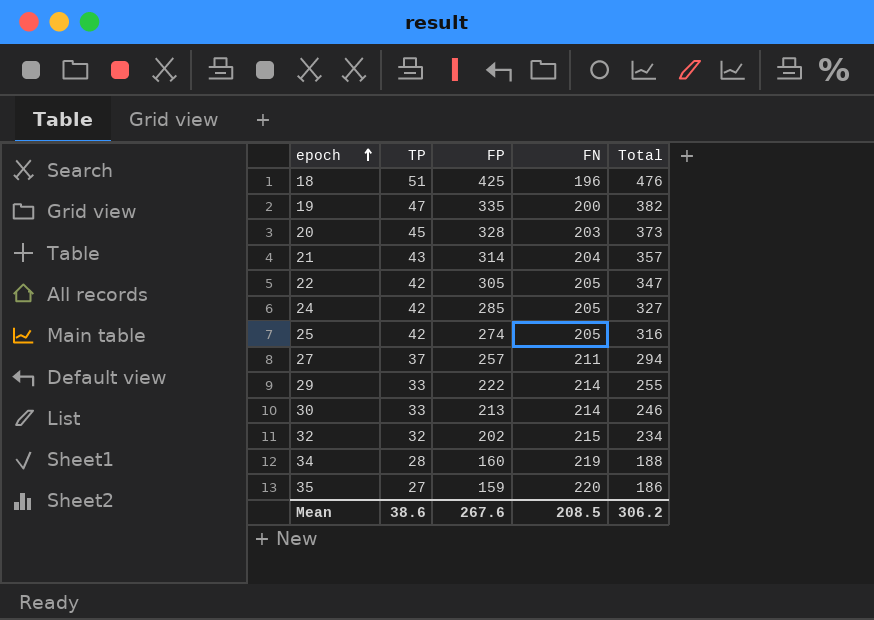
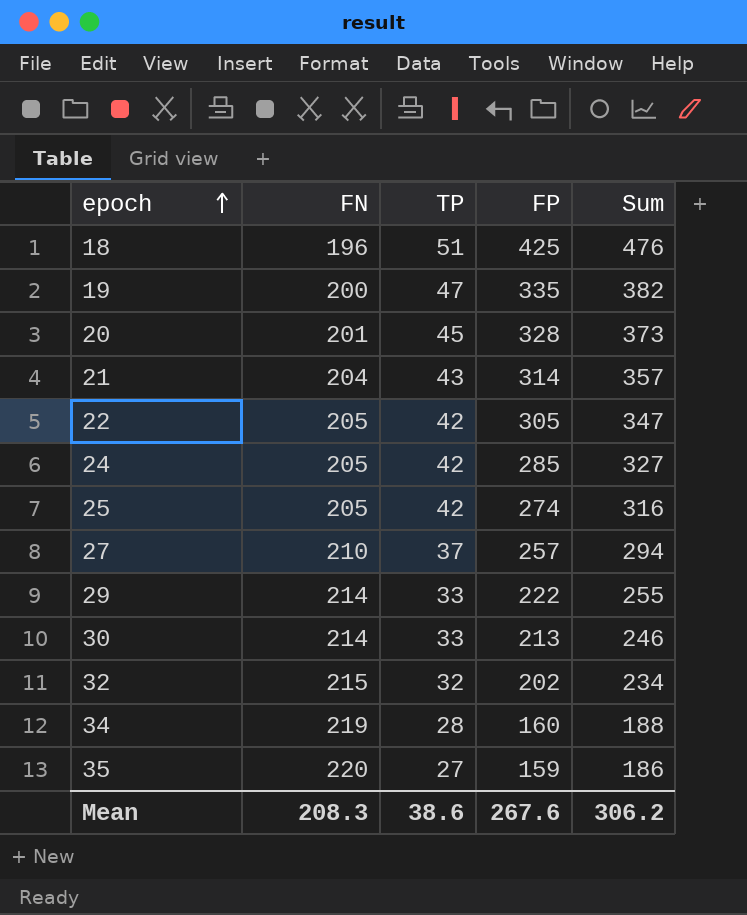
column FN | position: 4 -> 2
column name: Total -> Sum
20 | FN: 203 -> 201
27 | FN: 211 -> 210
Mean | FN: 208.5 -> 208.3

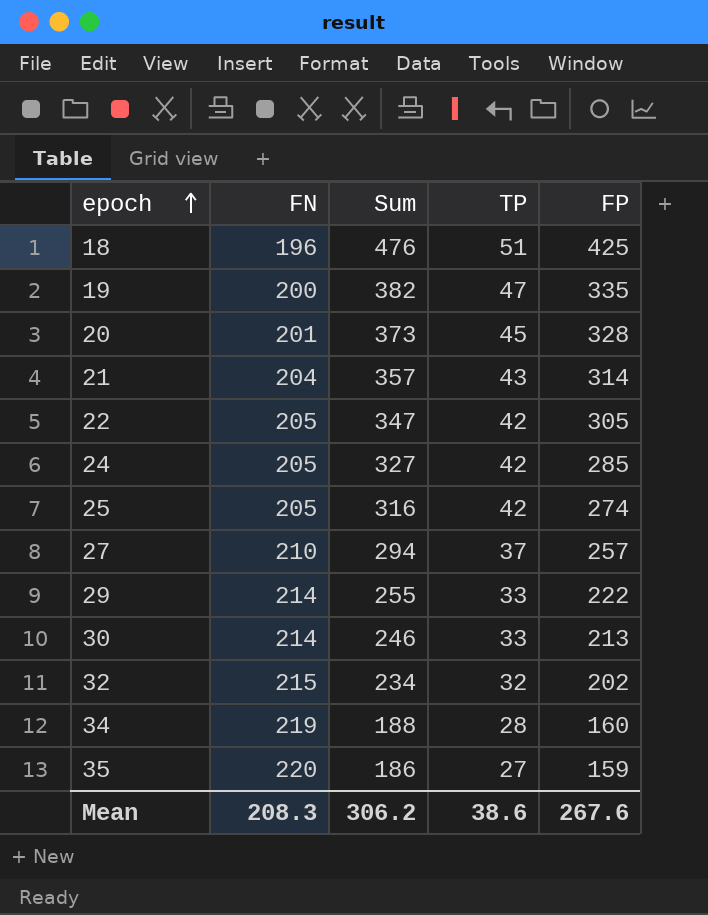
column Sum | position: 5 -> 3

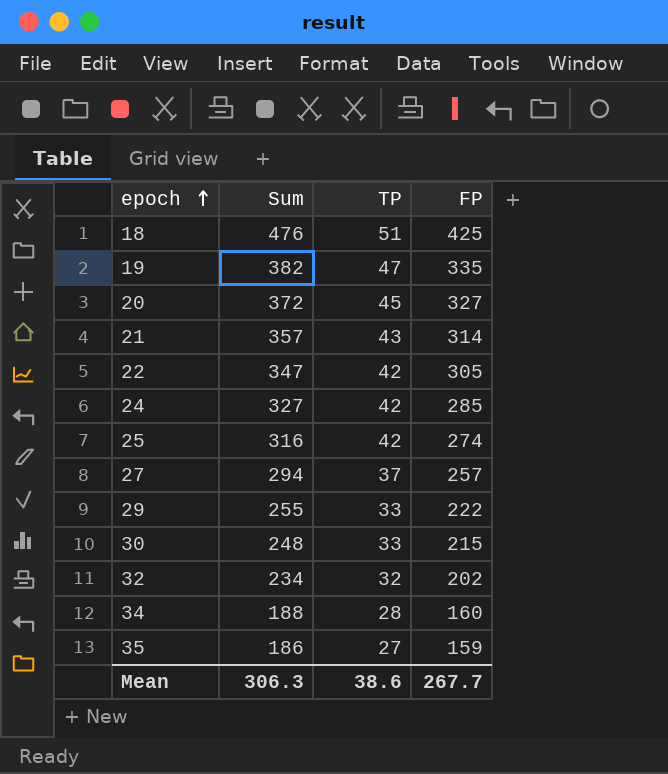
column FN | position: 2 -> none
20 | Sum: 373 -> 372
20 | FP: 328 -> 327
30 | Sum: 246 -> 248
30 | FP: 213 -> 215
Mean | Sum: 306.2 -> 306.3
Mean | FP: 267.6 -> 267.7

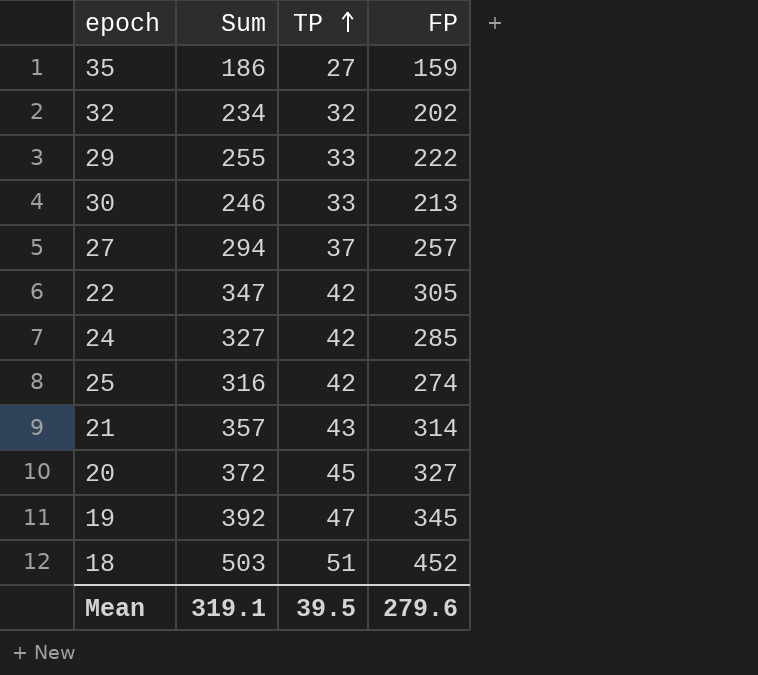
row order: epoch ascending -> TP ascending
row 34: 188 | 28 | 160 -> none
30 | Sum: 248 -> 246
30 | FP: 215 -> 213
19 | Sum: 382 -> 392
19 | FP: 335 -> 345
18 | Sum: 476 -> 503
18 | FP: 425 -> 452
Mean | Sum: 306.3 -> 319.1
Mean | TP: 38.6 -> 39.5
Mean | FP: 267.7 -> 279.6

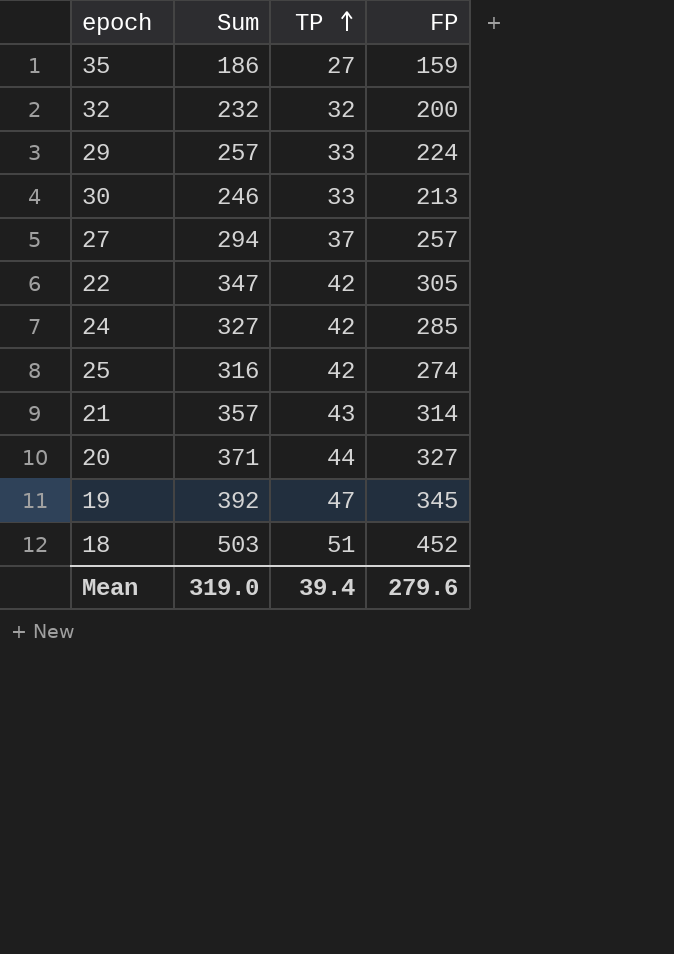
32 | Sum: 234 -> 232
32 | FP: 202 -> 200
29 | Sum: 255 -> 257
29 | FP: 222 -> 224
20 | Sum: 372 -> 371
20 | TP: 45 -> 44
Mean | Sum: 319.1 -> 319.0
Mean | TP: 39.5 -> 39.4

